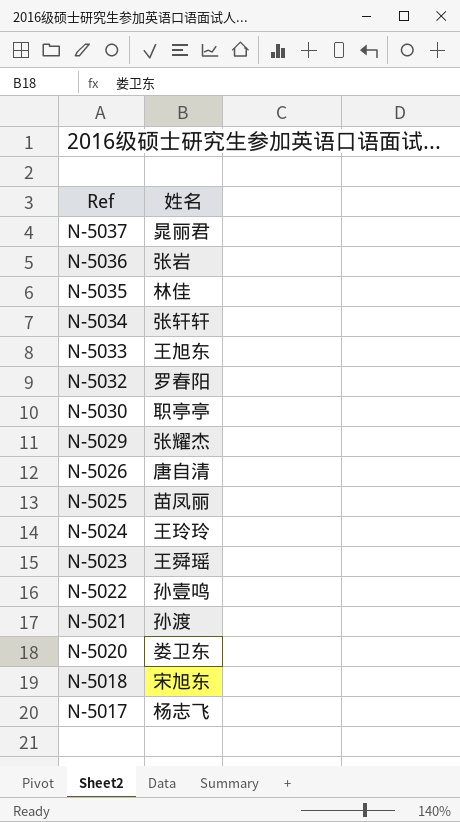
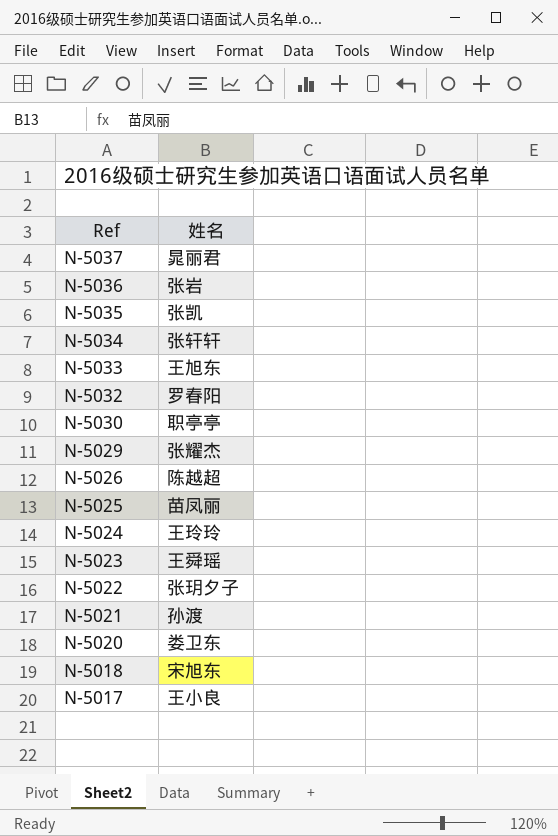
N-5035 | 姓名: 林佳 -> 张凯
N-5026 | 姓名: 唐自清 -> 陈越超
N-5022 | 姓名: 孙壹鸣 -> 张玥夕子
N-5017 | 姓名: 杨志飞 -> 王小良

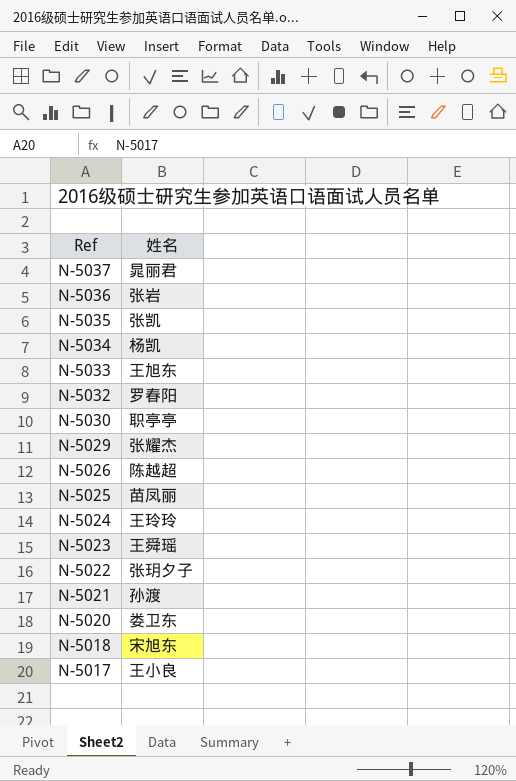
N-5034 | 姓名: 张轩轩 -> 杨凯

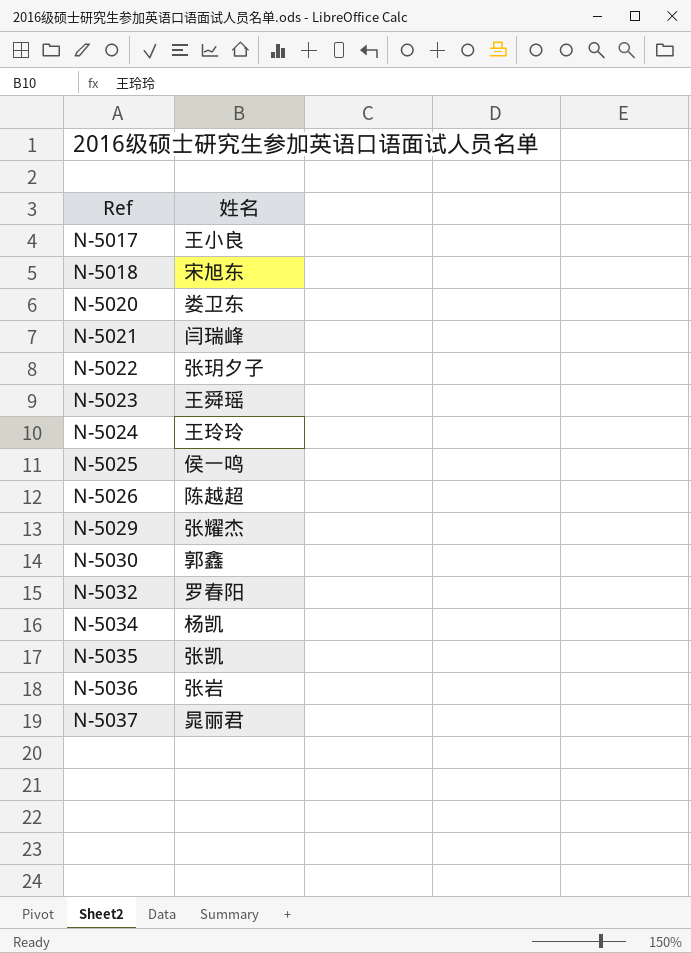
row order: Ref descending -> Ref ascending
row N-5033: 王旭东 -> none
N-5021 | 姓名: 孙渡 -> 闫瑞峰
N-5025 | 姓名: 苗凤丽 -> 侯一鸣
N-5030 | 姓名: 职亭亭 -> 郭鑫

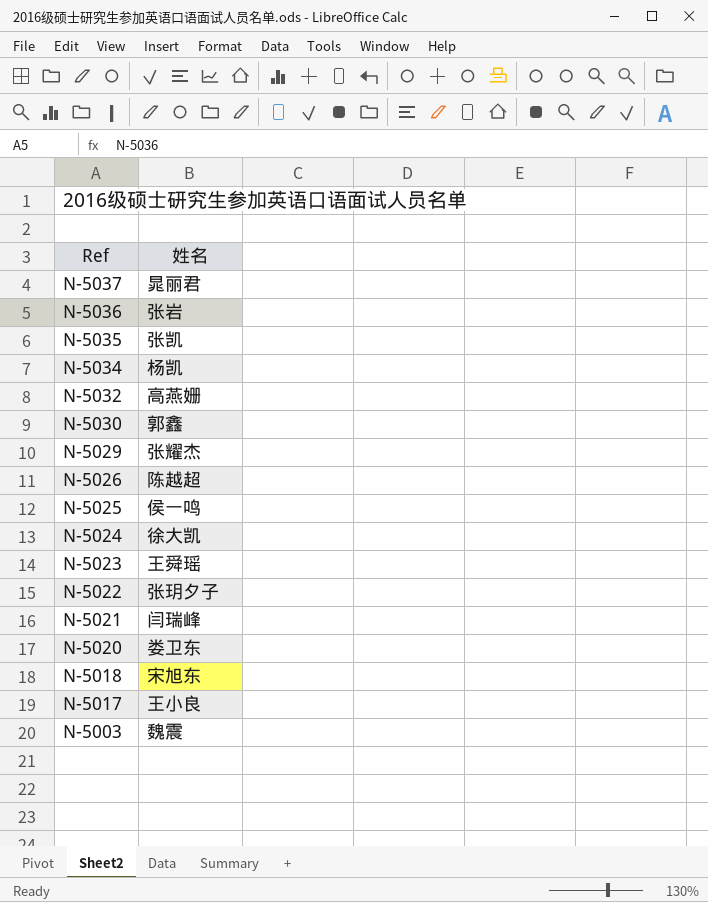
row order: Ref ascending -> Ref descending
N-5032 | 姓名: 罗春阳 -> 高燕姗
N-5024 | 姓名: 王玲玲 -> 徐大凯
row N-5003: none -> 魏震

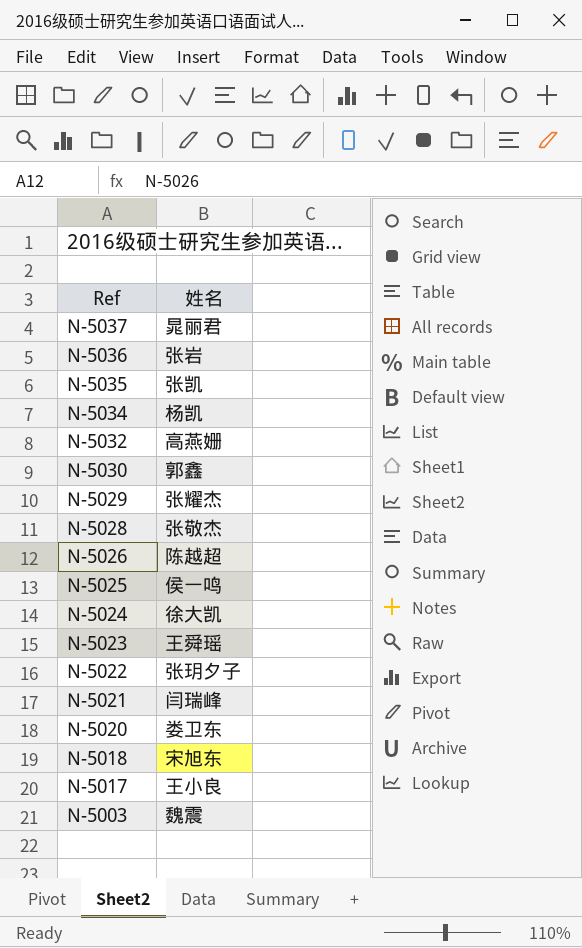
row N-5028: none -> 张敬杰

